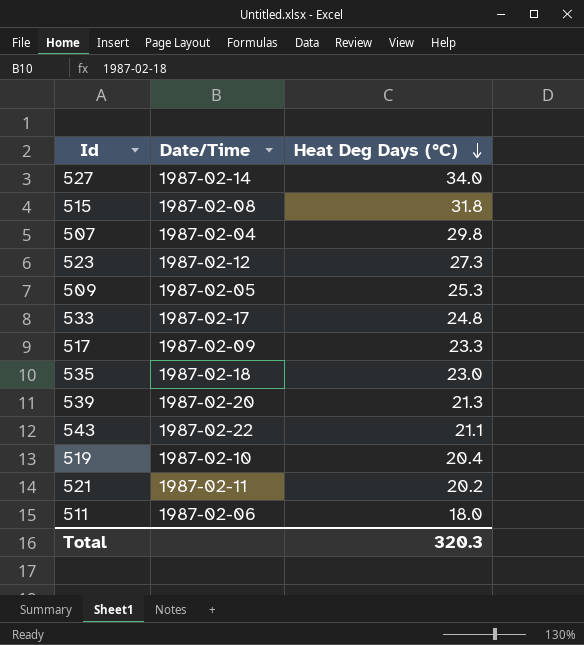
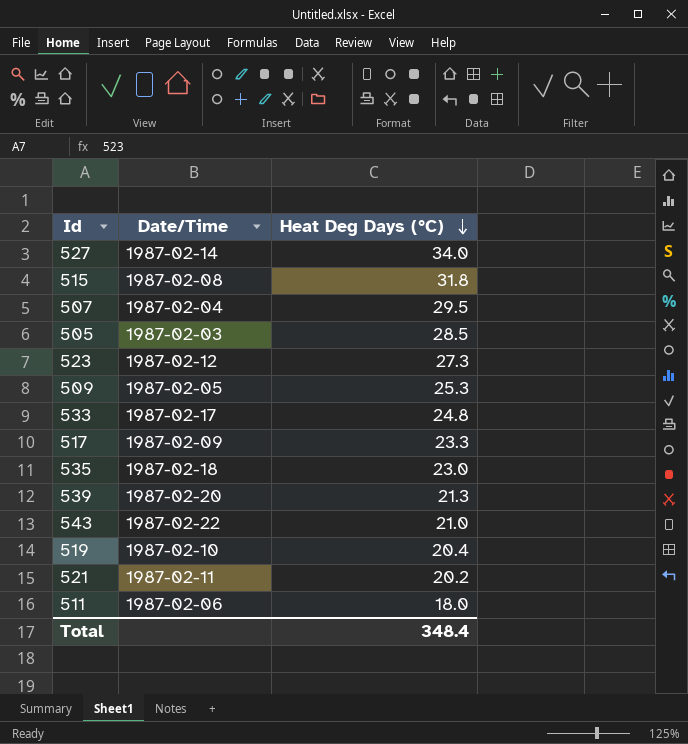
507 | Heat Deg Days (°C): 29.8 -> 29.5
row 505: none -> 1987-02-03 | 28.5
543 | Heat Deg Days (°C): 21.1 -> 21.0
Total | Heat Deg Days (°C): 320.3 -> 348.4

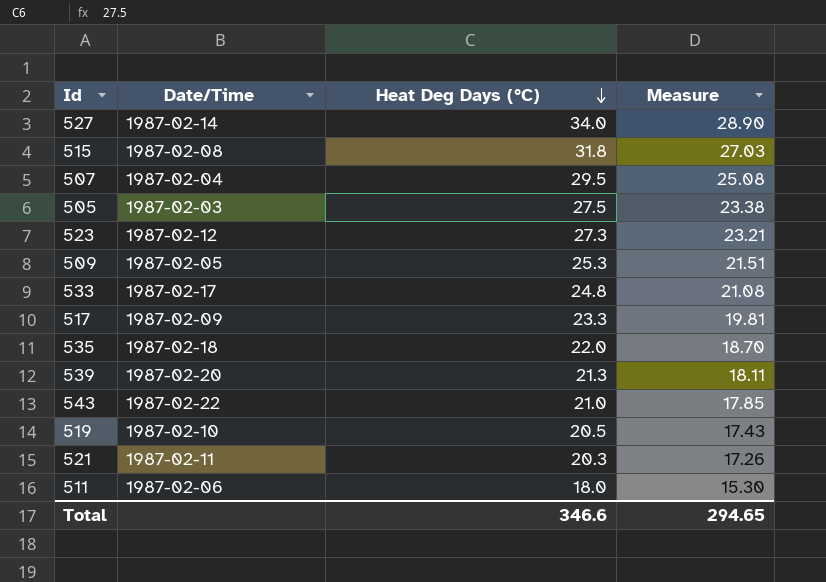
column Measure | formula: none -> [Heat Deg Days (°C)] * 0.85
505 | Heat Deg Days (°C): 28.5 -> 27.5
535 | Heat Deg Days (°C): 23.0 -> 22.0
519 | Heat Deg Days (°C): 20.4 -> 20.5
521 | Heat Deg Days (°C): 20.2 -> 20.3
Total | Heat Deg Days (°C): 348.4 -> 346.6

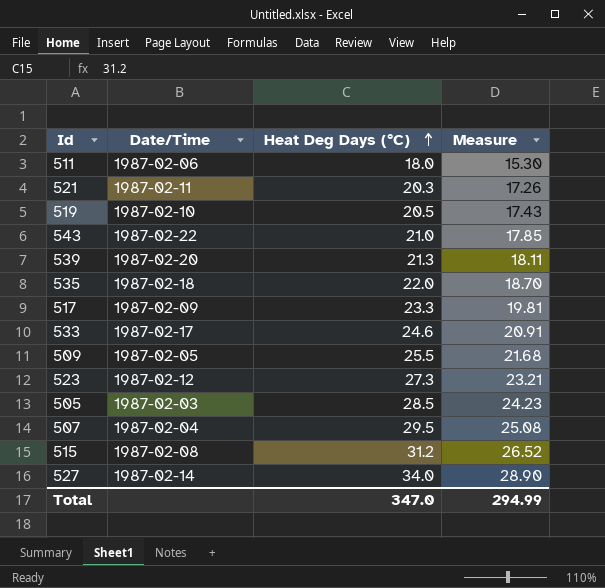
row order: Heat Deg Days (°C) descending -> Heat Deg Days (°C) ascending
533 | Heat Deg Days (°C): 24.8 -> 24.6
533 | Measure: 21.08 -> 20.91
509 | Heat Deg Days (°C): 25.3 -> 25.5
509 | Measure: 21.51 -> 21.68
505 | Heat Deg Days (°C): 27.5 -> 28.5
505 | Measure: 23.38 -> 24.23
515 | Heat Deg Days (°C): 31.8 -> 31.2
515 | Measure: 27.03 -> 26.52
Total | Heat Deg Days (°C): 346.6 -> 347.0
Total | Measure: 294.65 -> 294.99

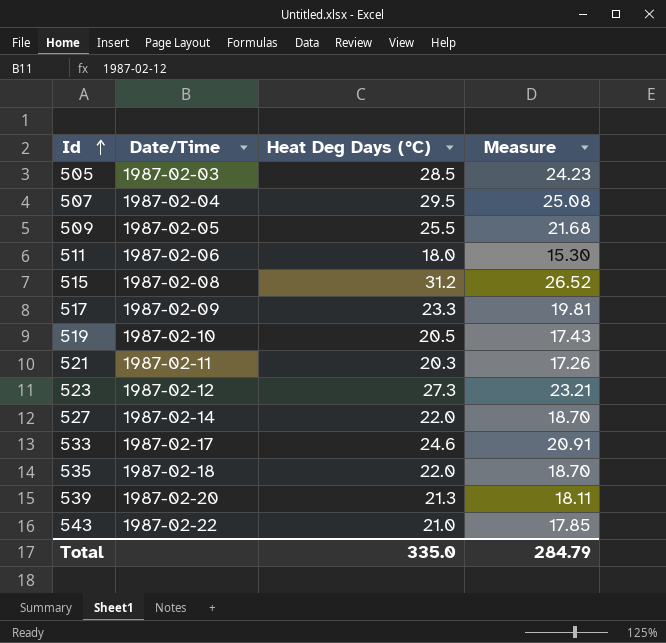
row order: Heat Deg Days (°C) ascending -> Id ascending
527 | Heat Deg Days (°C): 34.0 -> 22.0
527 | Measure: 28.90 -> 18.70
Total | Heat Deg Days (°C): 347.0 -> 335.0
Total | Measure: 294.99 -> 284.79

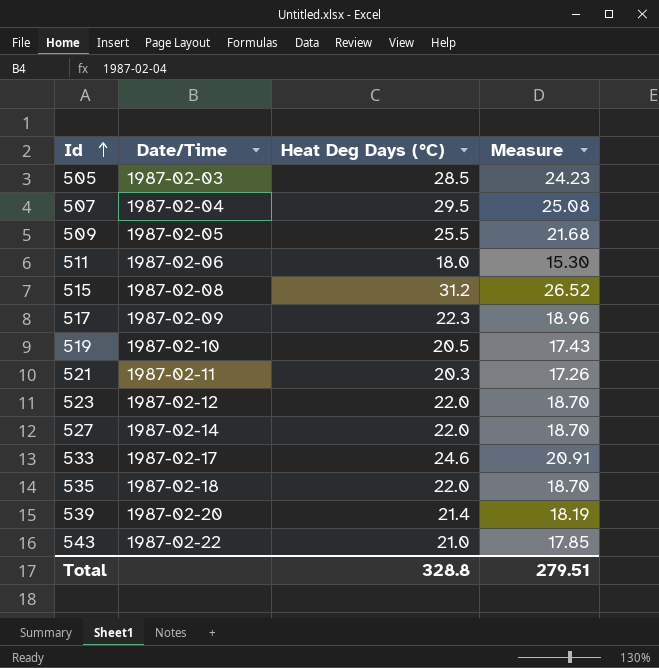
517 | Heat Deg Days (°C): 23.3 -> 22.3
517 | Measure: 19.81 -> 18.96
523 | Heat Deg Days (°C): 27.3 -> 22.0
523 | Measure: 23.21 -> 18.70
539 | Heat Deg Days (°C): 21.3 -> 21.4
539 | Measure: 18.11 -> 18.19
Total | Heat Deg Days (°C): 335.0 -> 328.8
Total | Measure: 284.79 -> 279.51

